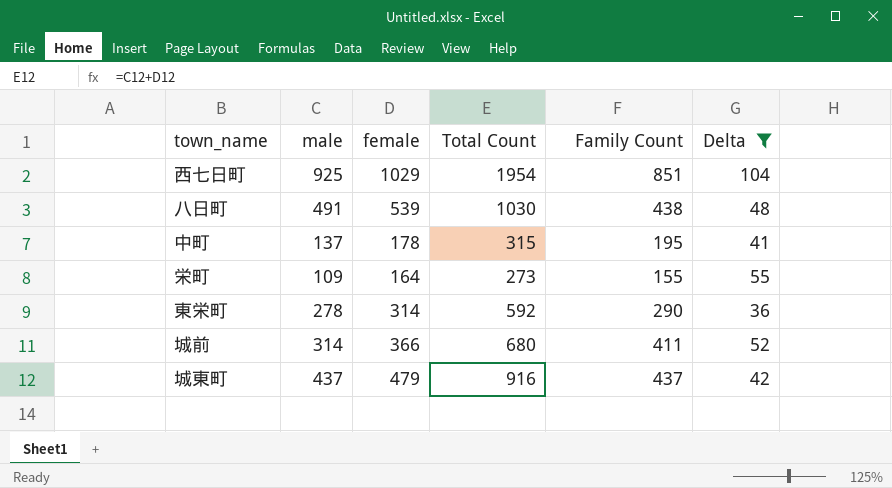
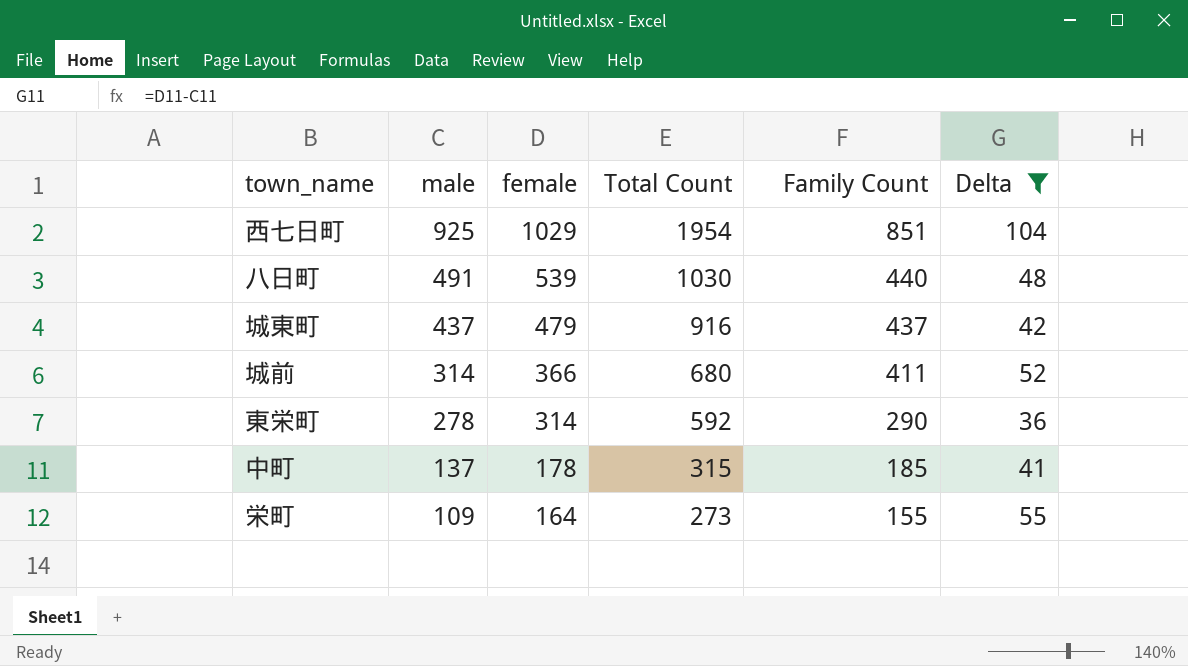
row order: none -> male descending
八日町 | Family Count: 438 -> 440
中町 | Family Count: 195 -> 185

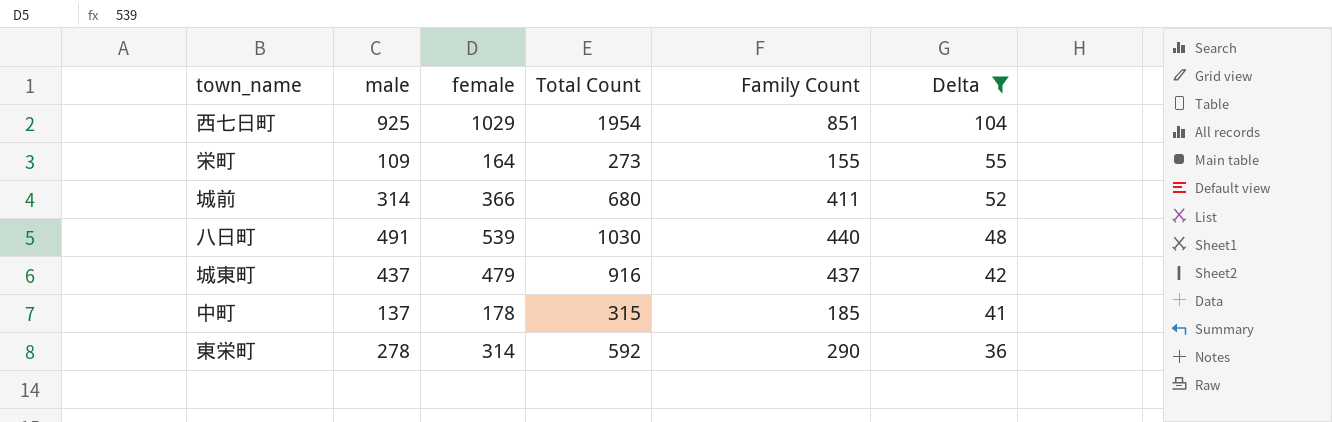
row order: male descending -> Delta descending

